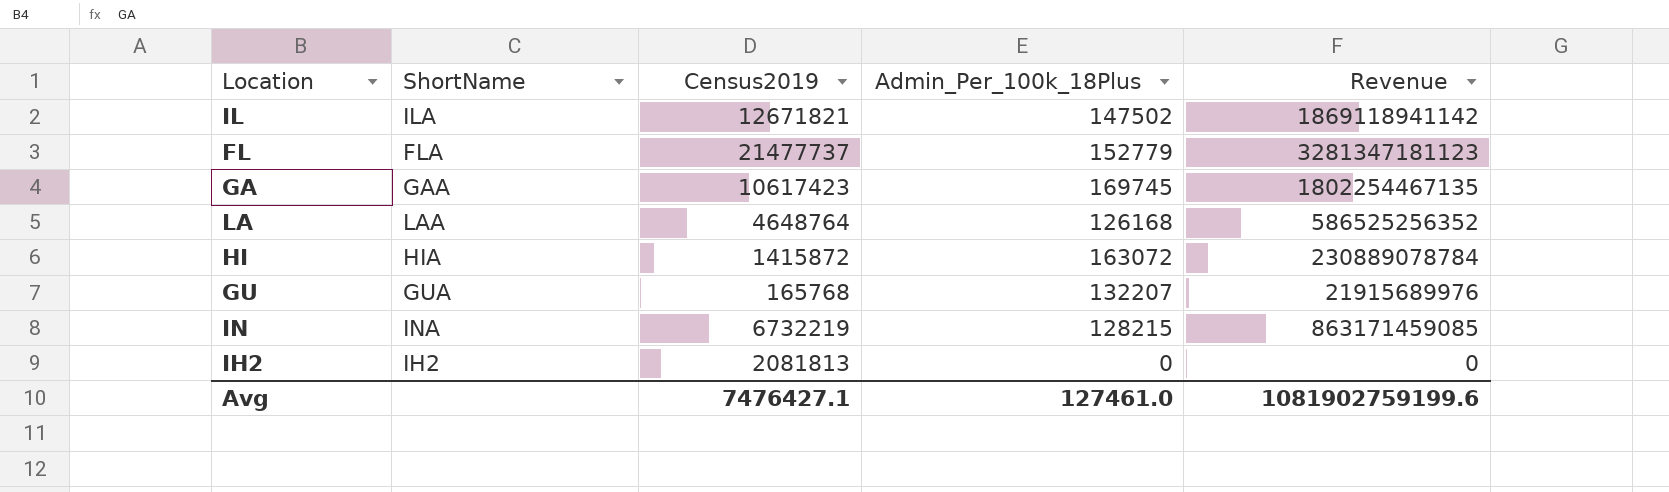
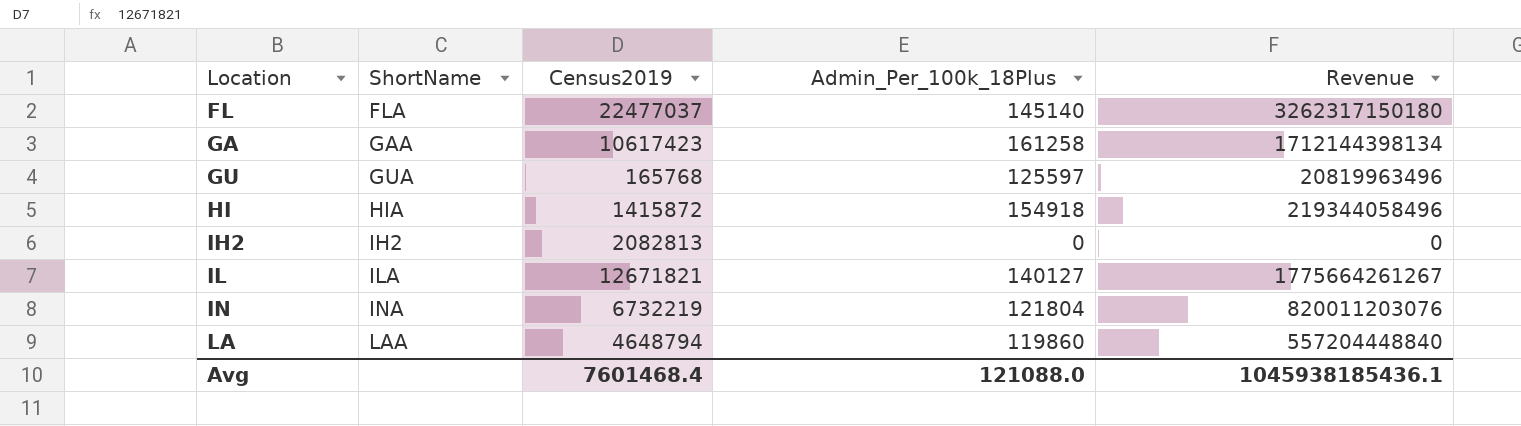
row order: none -> Location ascending
FL | Census2019: 21477737 -> 22477037
FL | Admin_Per_100k_18Plus: 152779 -> 145140
FL | Revenue: 3281347181123 -> 3262317150180
GA | Admin_Per_100k_18Plus: 169745 -> 161258
GA | Revenue: 1802254467135 -> 1712144398134
GU | Admin_Per_100k_18Plus: 132207 -> 125597
GU | Revenue: 21915689976 -> 20819963496
HI | Admin_Per_100k_18Plus: 163072 -> 154918
HI | Revenue: 230889078784 -> 219344058496
IH2 | Census2019: 2081813 -> 2082813
IL | Admin_Per_100k_18Plus: 147502 -> 140127
IL | Revenue: 1869118941142 -> 1775664261267
IN | Admin_Per_100k_18Plus: 128215 -> 121804
IN | Revenue: 863171459085 -> 820011203076
LA | Census2019: 4648764 -> 4648794
LA | Admin_Per_100k_18Plus: 126168 -> 119860
LA | Revenue: 586525256352 -> 557204448840
Avg | Census2019: 7476427.1 -> 7601468.4
Avg | Admin_Per_100k_18Plus: 127461.0 -> 121088.0
Avg | Revenue: 1081902759199.6 -> 1045938185436.1

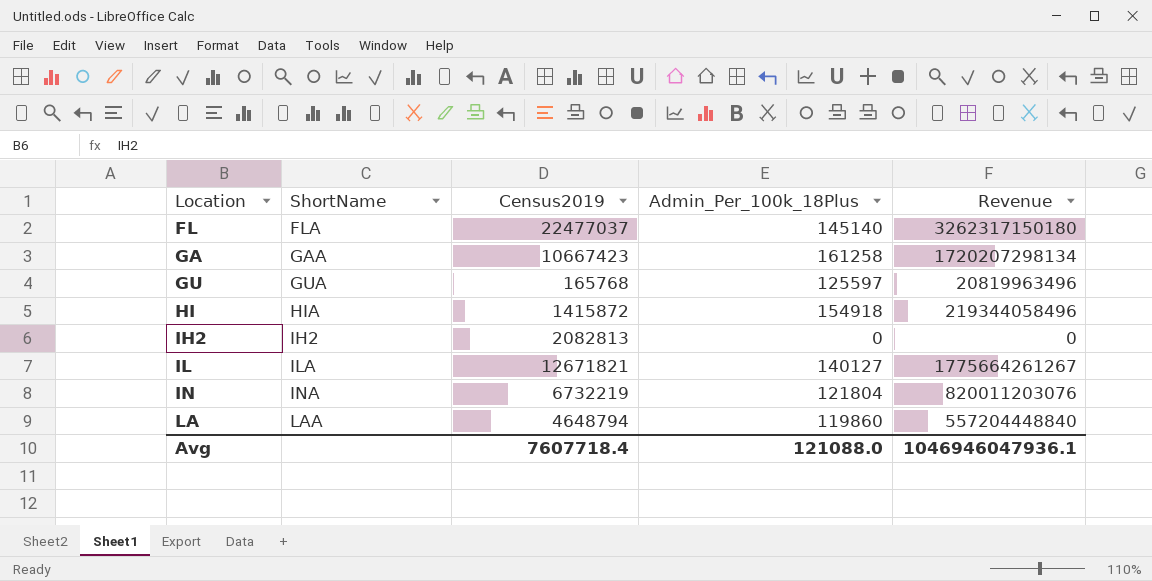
GA | Census2019: 10617423 -> 10667423
GA | Revenue: 1712144398134 -> 1720207298134
Avg | Census2019: 7601468.4 -> 7607718.4
Avg | Revenue: 1045938185436.1 -> 1046946047936.1

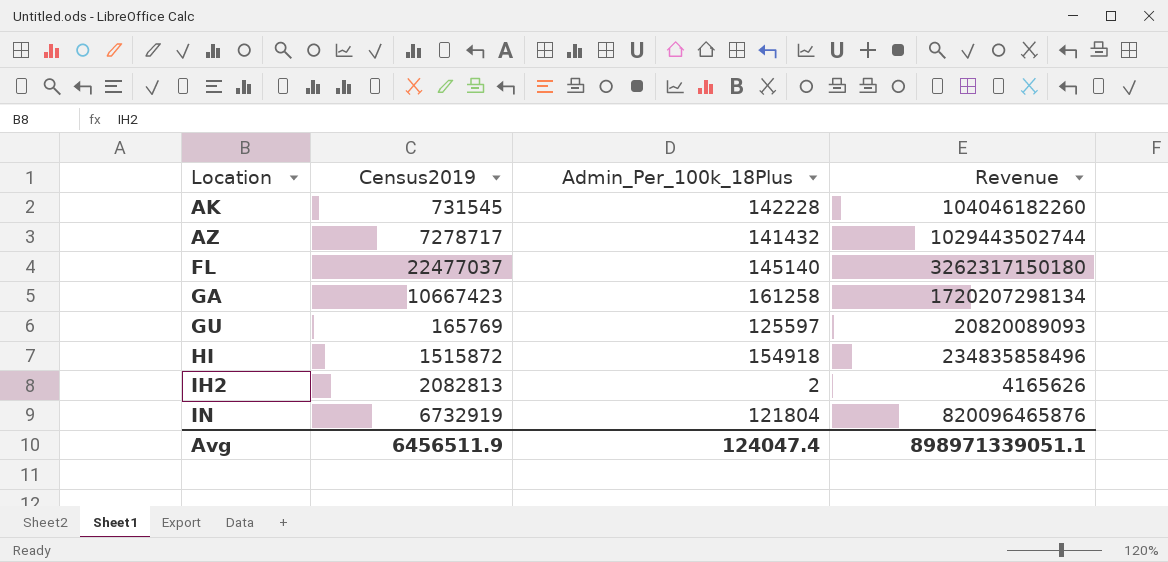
column ShortName | position: 2 -> none
row IL: ILA | 12671821 | 140127 | 1775664261267 -> none
row LA: LAA | 4648794 | 119860 | 557204448840 -> none
row AK: none -> 731545 | 142228 | 104046182260
row AZ: none -> 7278717 | 141432 | 1029443502744
GU | Census2019: 165768 -> 165769
GU | Revenue: 20819963496 -> 20820089093
HI | Census2019: 1415872 -> 1515872
HI | Revenue: 219344058496 -> 234835858496
IH2 | Admin_Per_100k_18Plus: 0 -> 2
IH2 | Revenue: 0 -> 4165626
IN | Census2019: 6732219 -> 6732919
IN | Revenue: 820011203076 -> 820096465876
Avg | Census2019: 7607718.4 -> 6456511.9
Avg | Admin_Per_100k_18Plus: 121088.0 -> 124047.4
Avg | Revenue: 1046946047936.1 -> 898971339051.1

